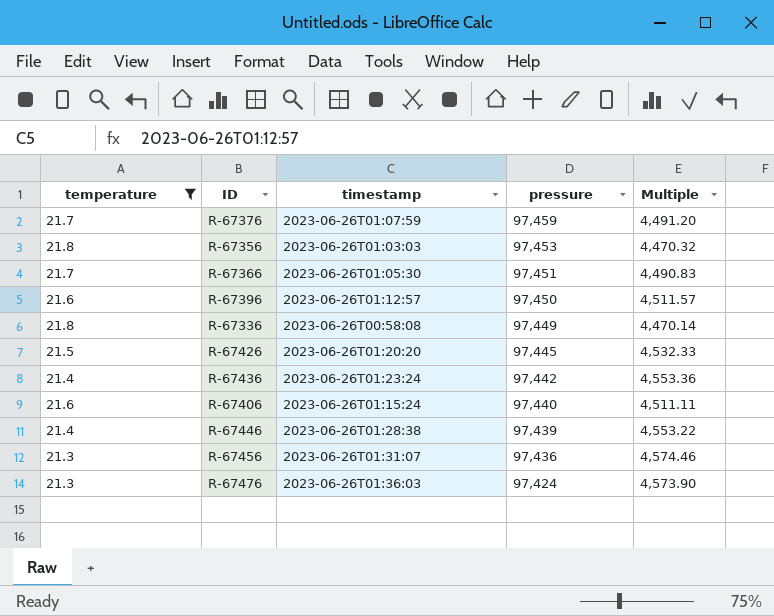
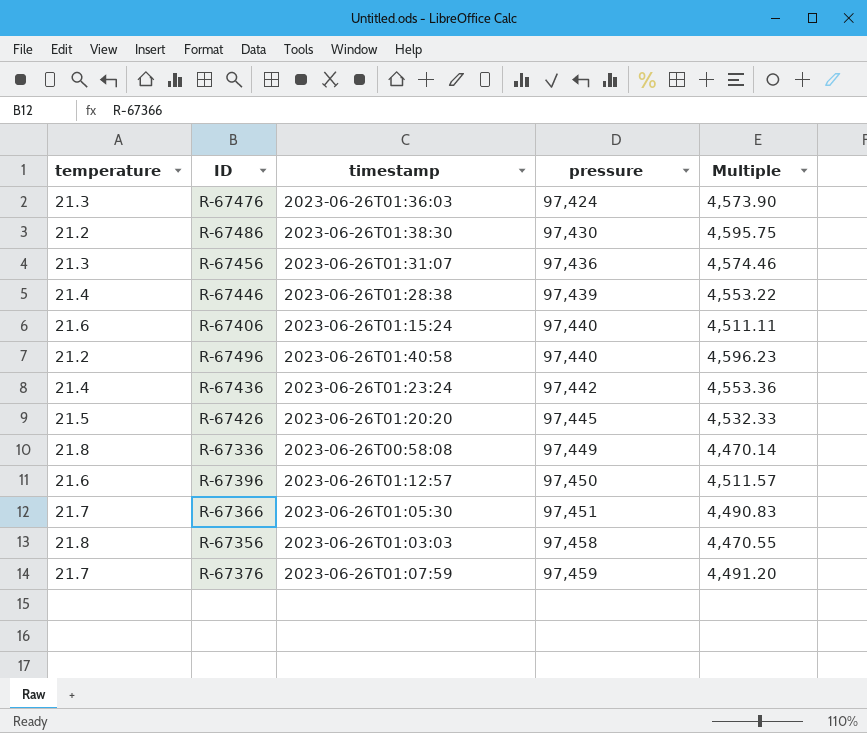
filter: temperature != 21.2 -> none
row order: pressure descending -> pressure ascending
R-67356 | pressure: 97,453 -> 97,458
R-67356 | Multiple: 4,470.32 -> 4,470.55

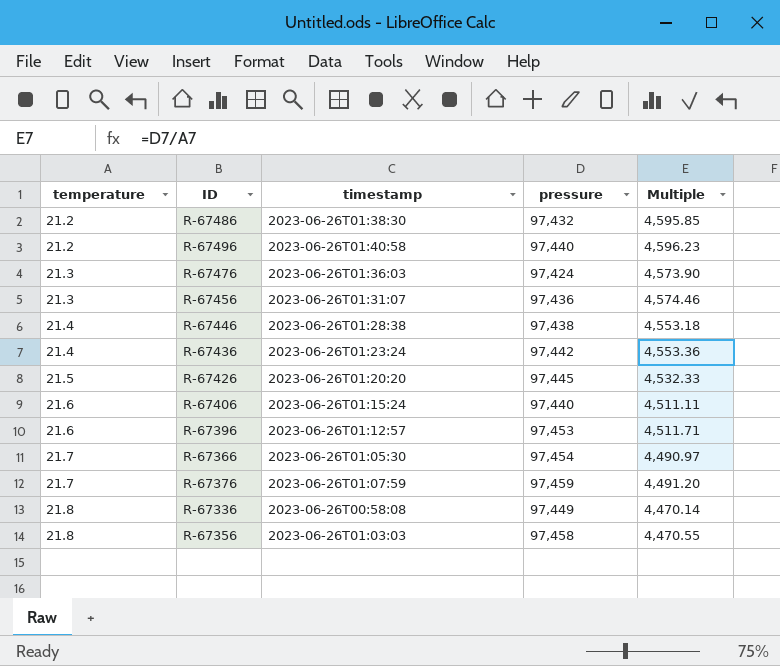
row order: pressure ascending -> temperature ascending
R-67486 | pressure: 97,430 -> 97,432
R-67486 | Multiple: 4,595.75 -> 4,595.85
R-67446 | pressure: 97,439 -> 97,438
R-67446 | Multiple: 4,553.22 -> 4,553.18
R-67396 | pressure: 97,450 -> 97,453
R-67396 | Multiple: 4,511.57 -> 4,511.71
R-67366 | pressure: 97,451 -> 97,454
R-67366 | Multiple: 4,490.83 -> 4,490.97

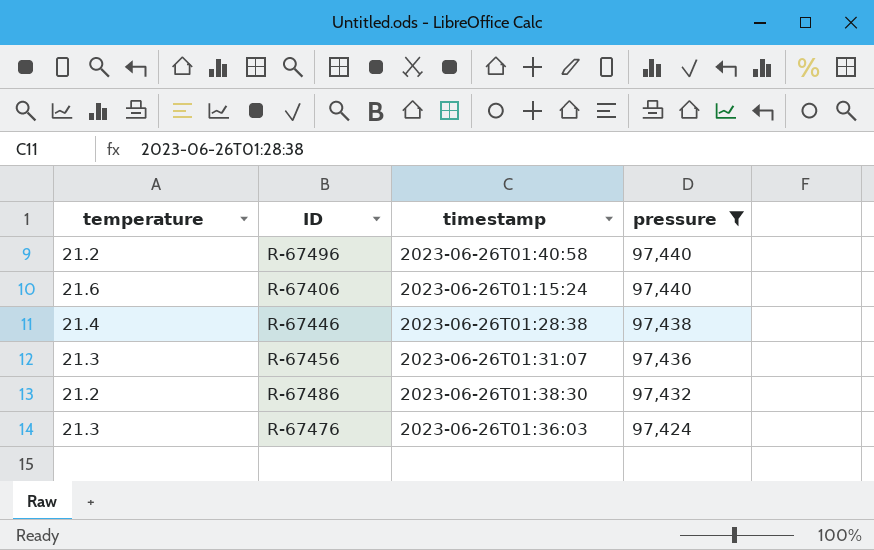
filter: none -> pressure <= 97,440
row order: temperature ascending -> pressure descending
column Multiple | formula: [pressure] / [temperature] -> none

